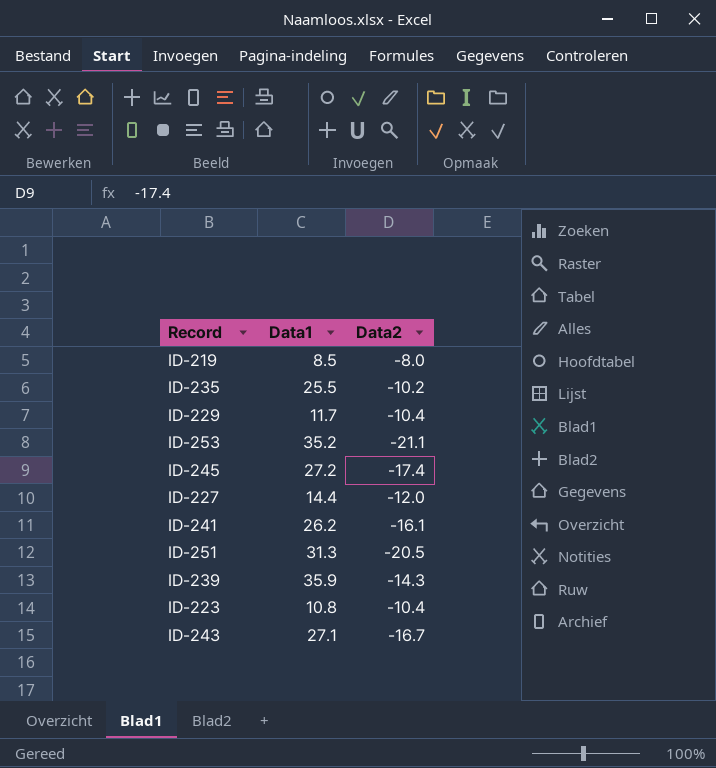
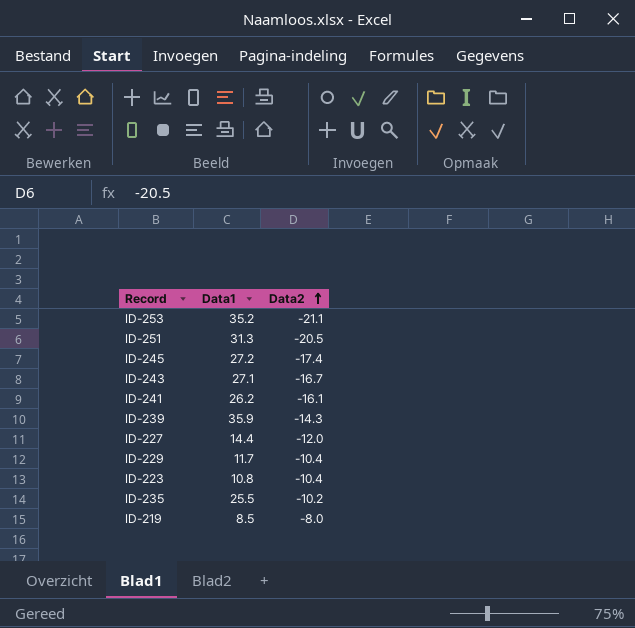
row order: none -> Data2 ascending

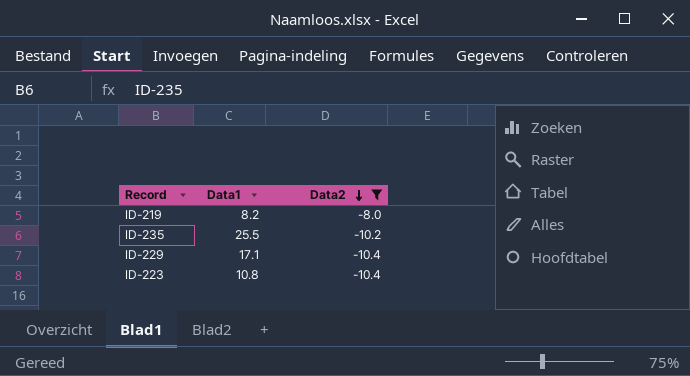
filter: none -> Data2 >= -10.4
row order: Data2 ascending -> Data2 descending
ID-219 | Data1: 8.5 -> 8.2
ID-229 | Data1: 11.7 -> 17.1

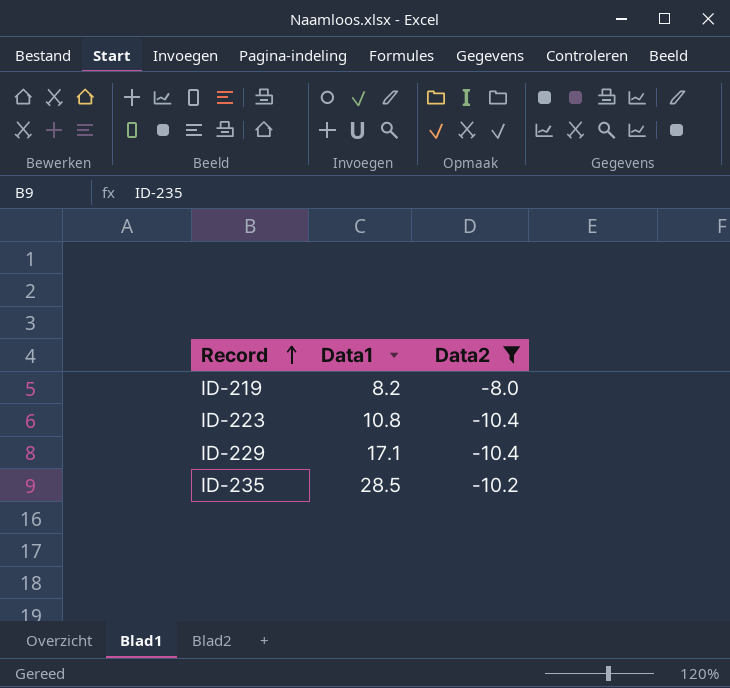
row order: Data2 descending -> Record ascending
ID-235 | Data1: 25.5 -> 28.5

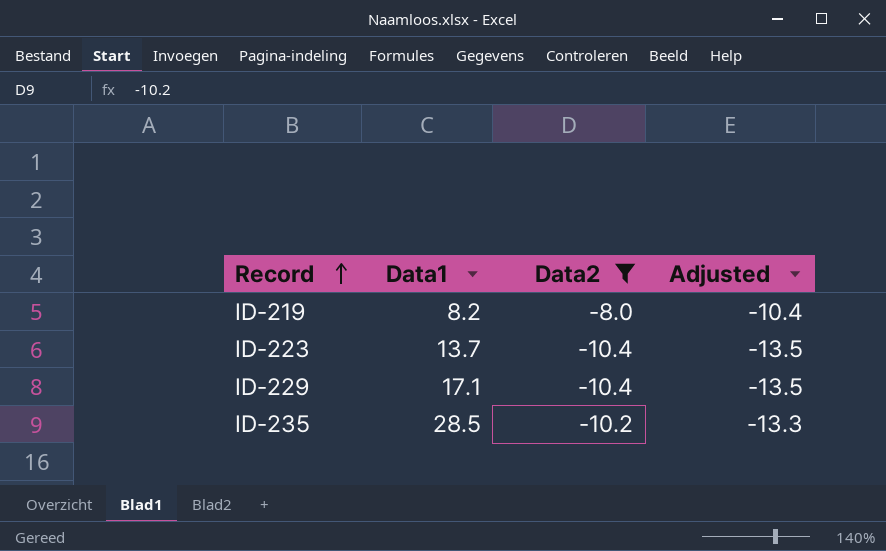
column Adjusted | formula: none -> [Data2] * 1.3
ID-223 | Data1: 10.8 -> 13.7

